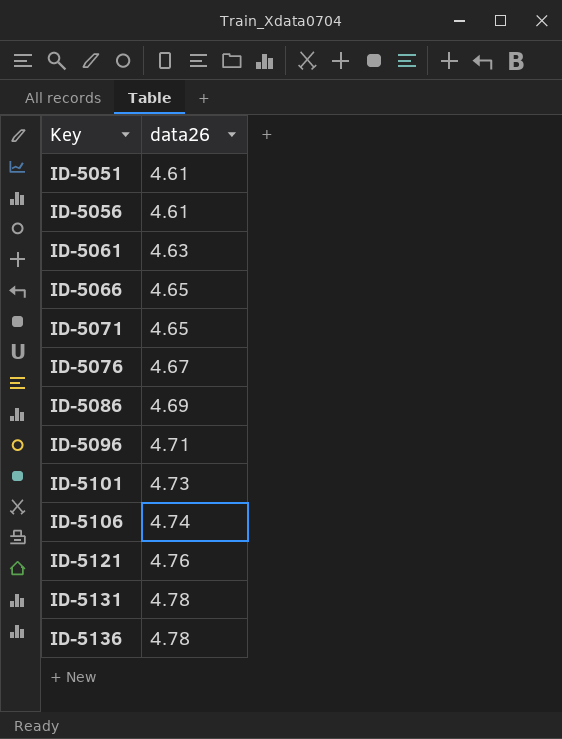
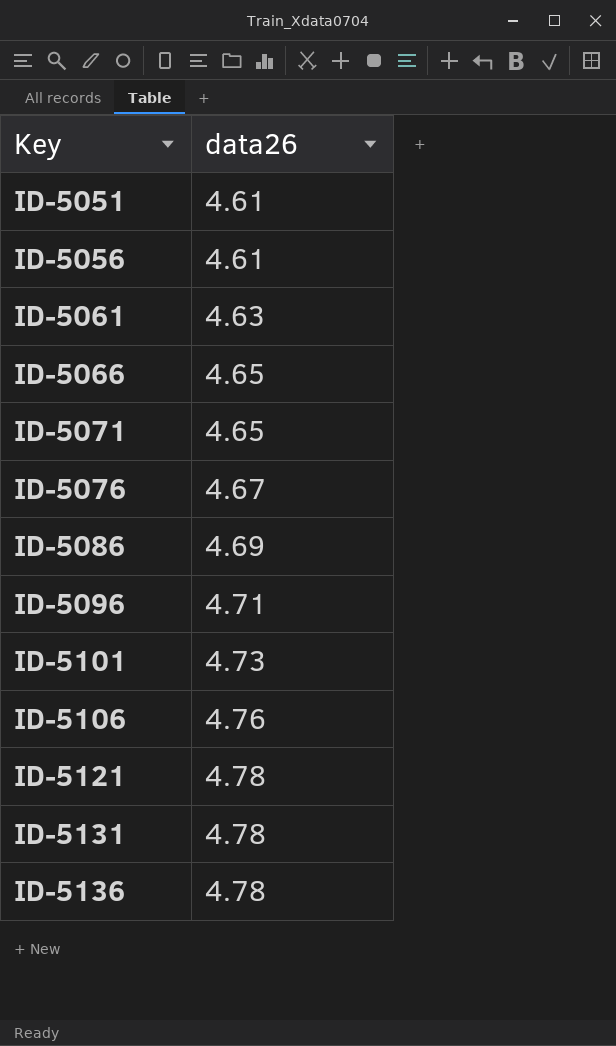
ID-5106 | data26: 4.74 -> 4.76
ID-5121 | data26: 4.76 -> 4.78

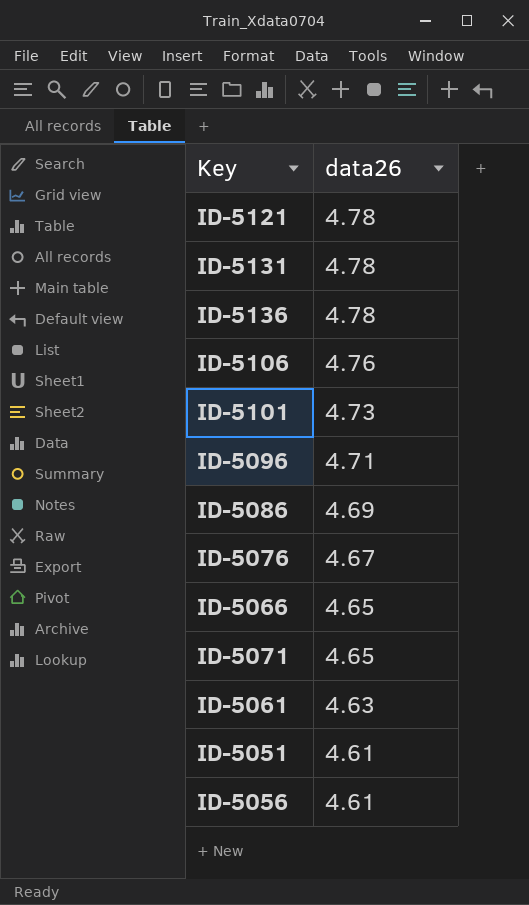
row order: Key ascending -> data26 descending

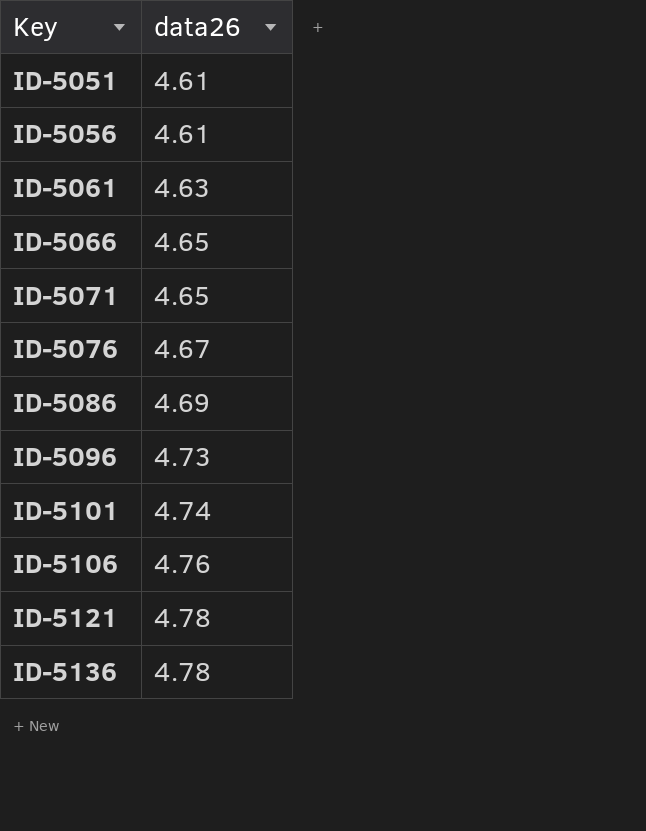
row order: data26 descending -> Key ascending
row ID-5131: 4.78 -> none
ID-5096 | data26: 4.71 -> 4.73
ID-5101 | data26: 4.73 -> 4.74

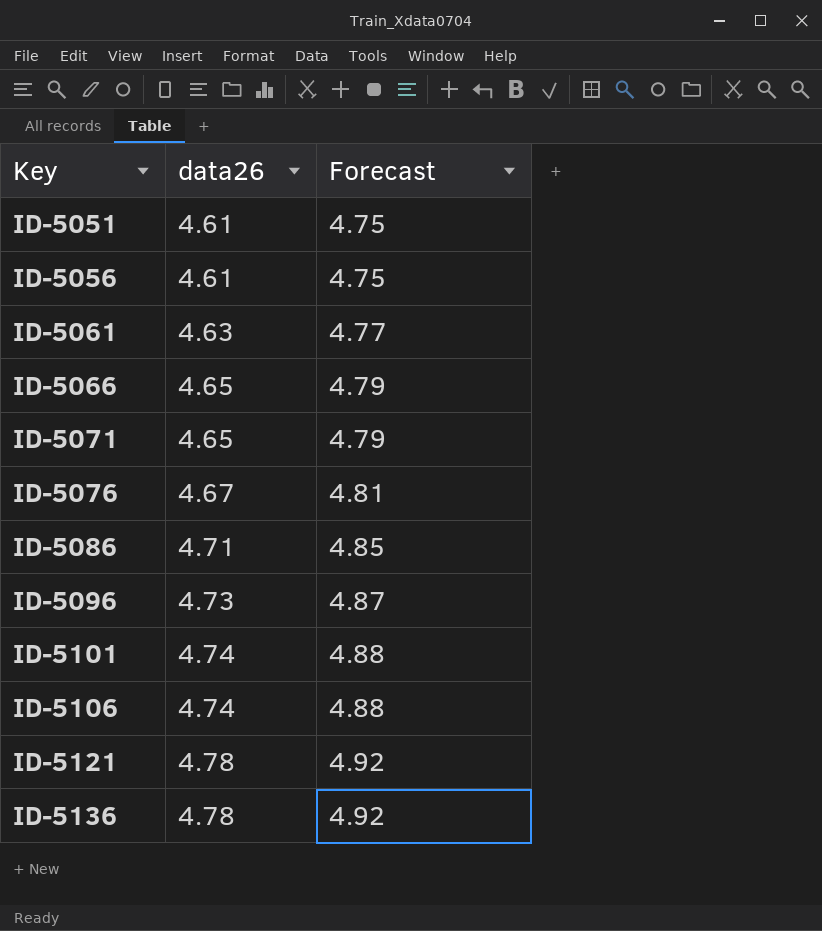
column Forecast | formula: none -> [data26] * 1.03
ID-5086 | data26: 4.69 -> 4.71
ID-5106 | data26: 4.76 -> 4.74

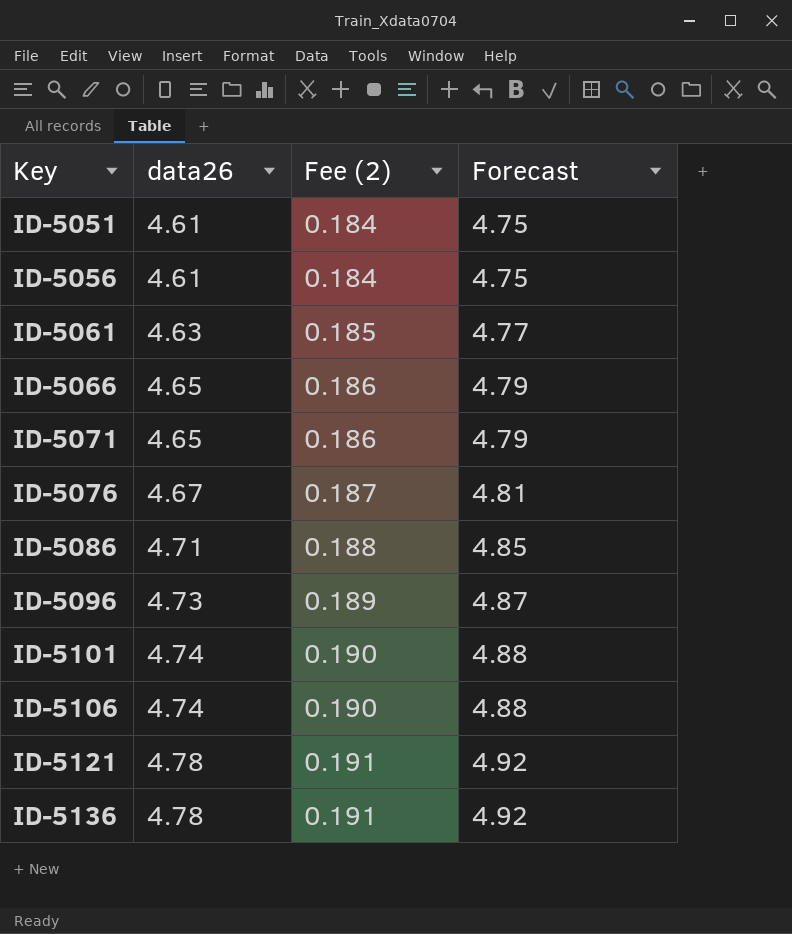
column Fee (2) | formula: none -> [data26] * 0.04

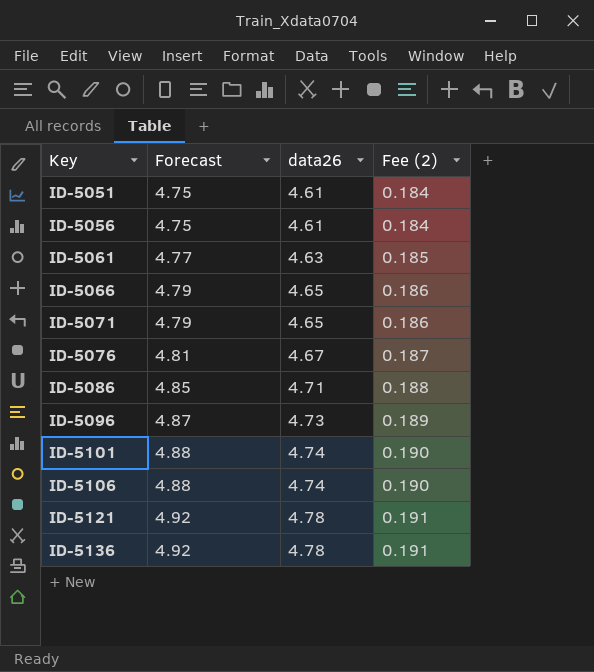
column Forecast | position: 4 -> 2

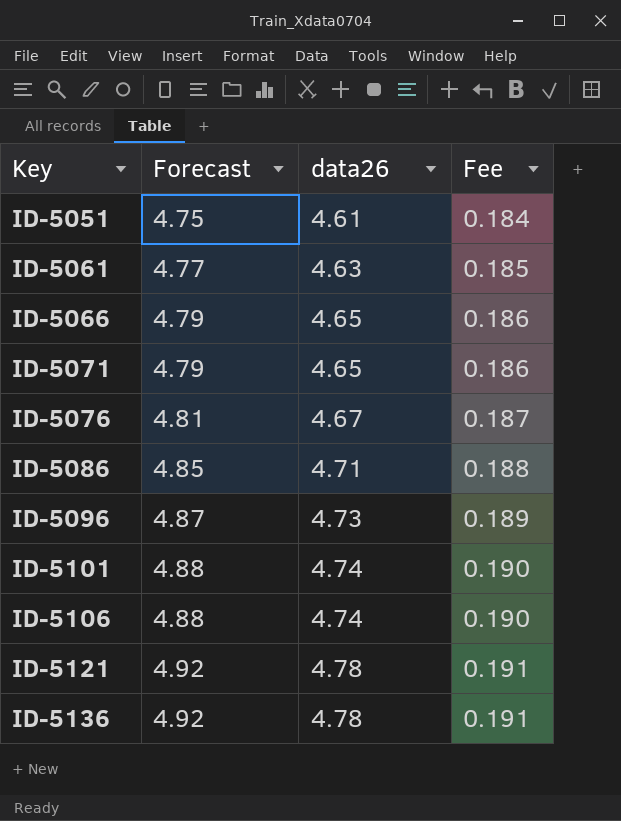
column name: Fee (2) -> Fee
row ID-5056: 4.75 | 4.61 | 0.184 -> none

